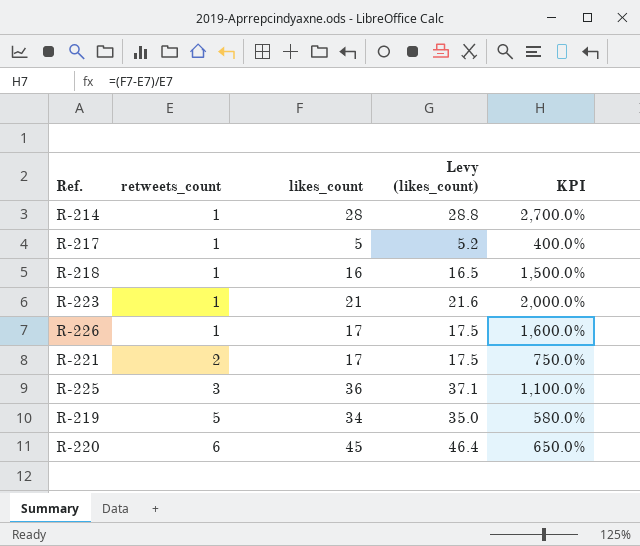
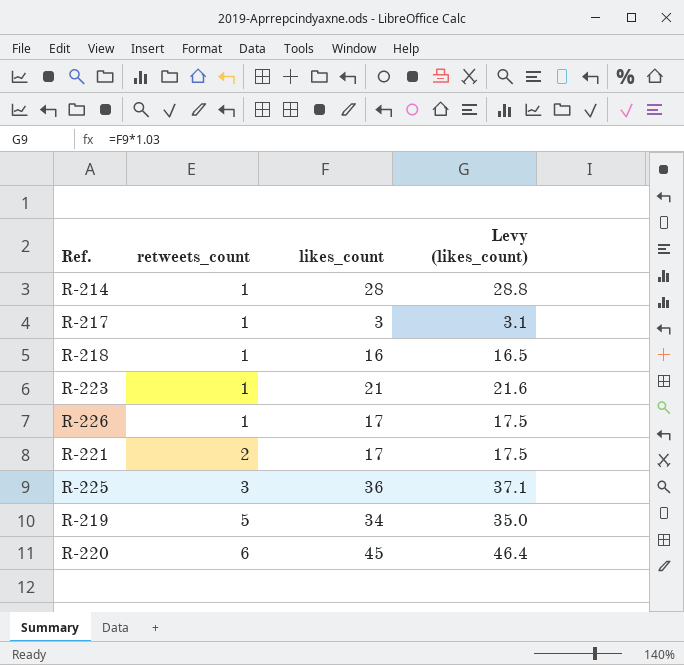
column KPI | formula: ([likes_count] - [retweets_count]) / [retweets_count] -> none
R-217 | likes_count: 5 -> 3
R-217 | Levy (likes_count): 5.2 -> 3.1

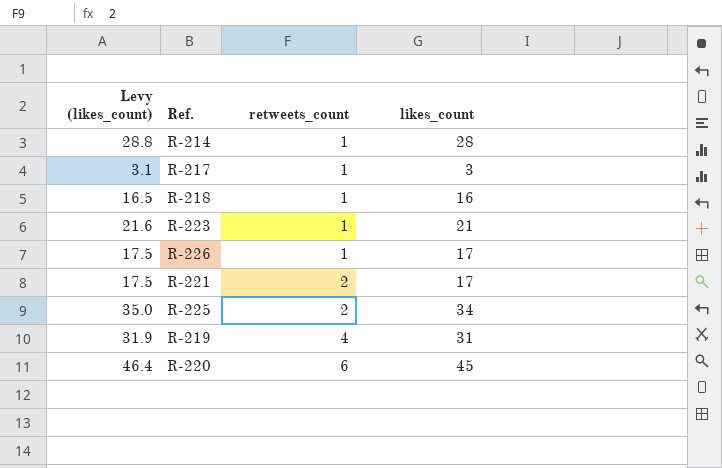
column Levy (likes_count) | position: 4 -> 1
R-225 | Levy (likes_count): 37.1 -> 35.0
R-225 | retweets_count: 3 -> 2
R-225 | likes_count: 36 -> 34
R-219 | Levy (likes_count): 35.0 -> 31.9
R-219 | retweets_count: 5 -> 4
R-219 | likes_count: 34 -> 31

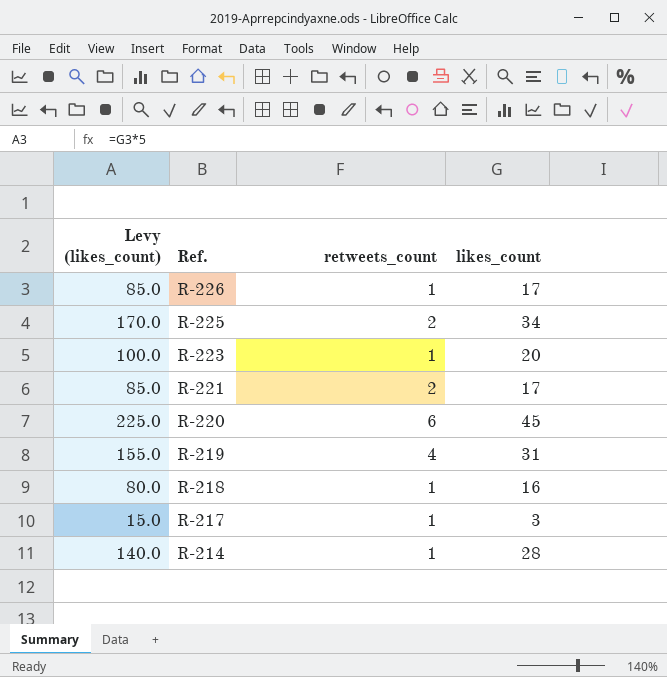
row order: retweets_count ascending -> Ref. descending
column Levy (likes_count) | formula: [likes_count] * 1.03 -> [likes_count] * 5
R-223 | likes_count: 21 -> 20

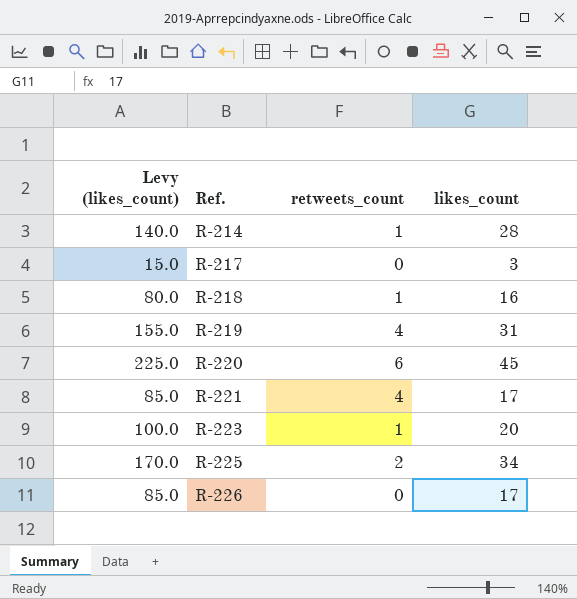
row order: Ref. descending -> Ref. ascending
R-217 | retweets_count: 1 -> 0
R-221 | retweets_count: 2 -> 4
R-226 | retweets_count: 1 -> 0

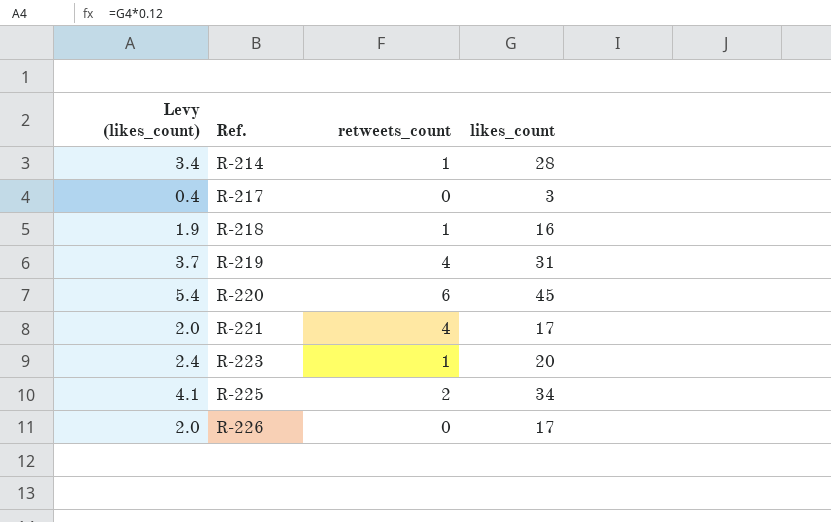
column Levy (likes_count) | formula: [likes_count] * 5 -> [likes_count] * 0.12

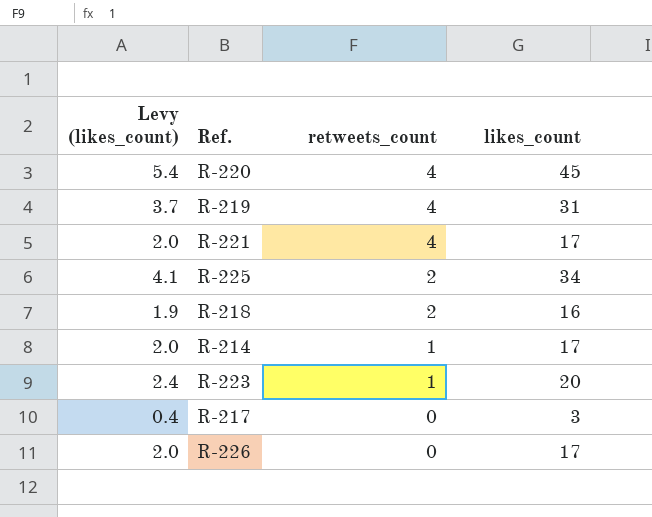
row order: Ref. ascending -> retweets_count descending
R-220 | retweets_count: 6 -> 4
R-218 | retweets_count: 1 -> 2
R-214 | Levy (likes_count): 3.4 -> 2.0
R-214 | likes_count: 28 -> 17

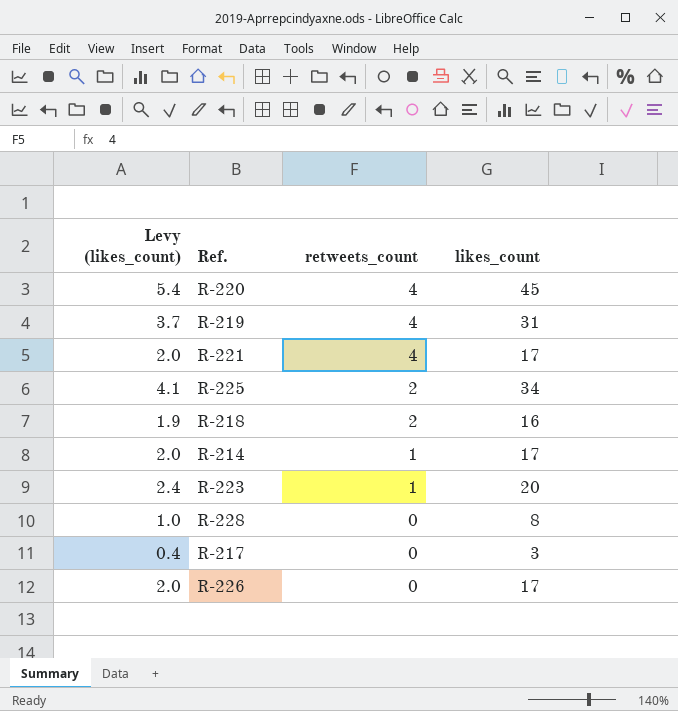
row R-228: none -> 1.0 | 0 | 8

